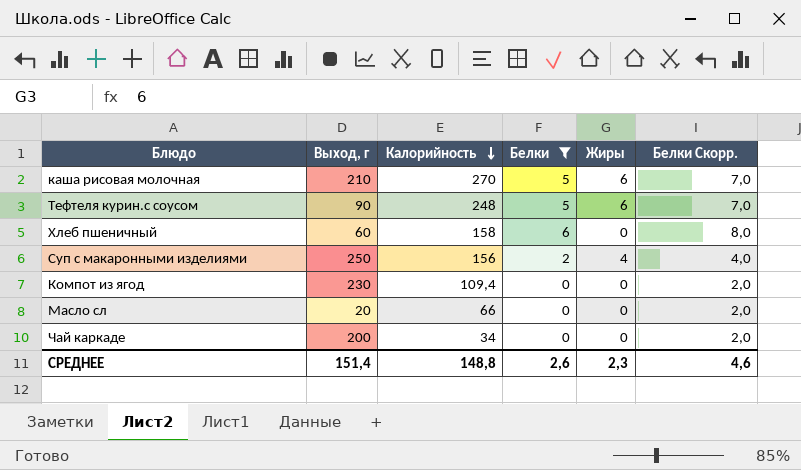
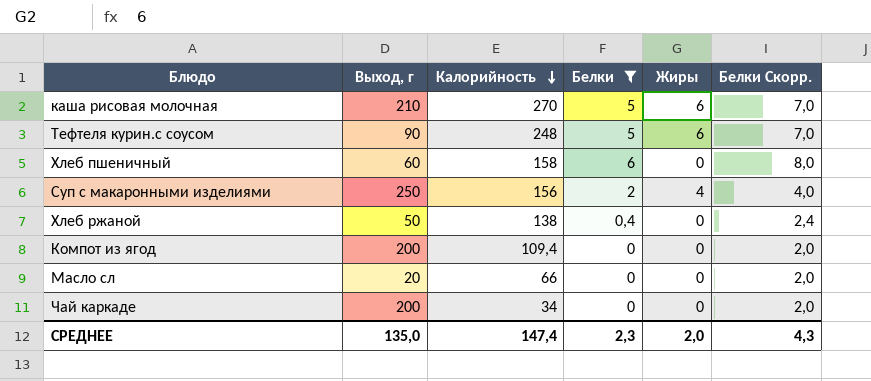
row Хлеб ржаной: none -> 50 | 138 | 0,4 | 0 | 2,4
Компот из ягод | Выход, г: 230 -> 200
СРЕДНЕЕ | Выход, г: 151,4 -> 135,0
СРЕДНЕЕ | Калорийность: 148,8 -> 147,4
СРЕДНЕЕ | Белки: 2,6 -> 2,3
СРЕДНЕЕ | Жиры: 2,3 -> 2,0
СРЕДНЕЕ | Белки Скорр.: 4,6 -> 4,3

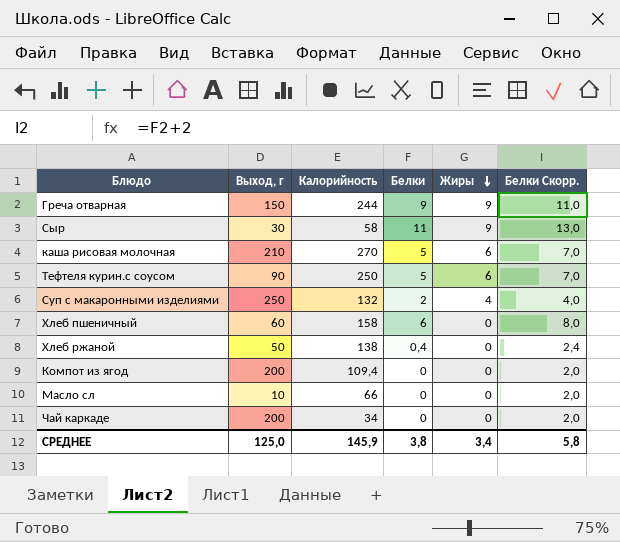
filter: Белки <= 6 -> none
row order: Калорийность descending -> Жиры descending
Тефтеля курин.с соусом | Калорийность: 248 -> 250
Суп с макаронными изделиями | Калорийность: 156 -> 132
Масло сл | Выход, г: 20 -> 10
СРЕДНЕЕ | Выход, г: 135,0 -> 125,0
СРЕДНЕЕ | Калорийность: 147,4 -> 145,9
СРЕДНЕЕ | Белки: 2,3 -> 3,8
СРЕДНЕЕ | Жиры: 2,0 -> 3,4
СРЕДНЕЕ | Белки Скорр.: 4,3 -> 5,8

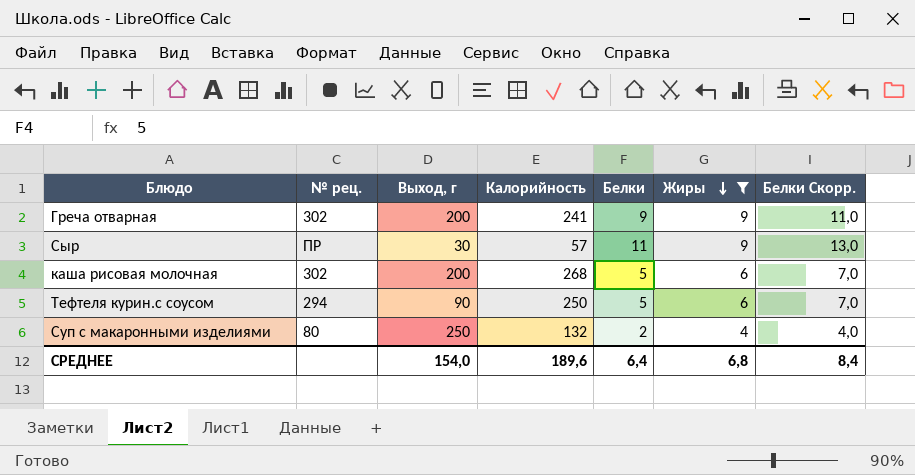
filter: none -> Жиры != 0
column № рец. | position: none -> 2
Греча отварная | Выход, г: 150 -> 200
Греча отварная | Калорийность: 244 -> 241
Сыр | Калорийность: 58 -> 57
каша рисовая молочная | Выход, г: 210 -> 200
каша рисовая молочная | Калорийность: 270 -> 268
СРЕДНЕЕ | Выход, г: 125,0 -> 154,0
СРЕДНЕЕ | Калорийность: 145,9 -> 189,6
СРЕДНЕЕ | Белки: 3,8 -> 6,4
СРЕДНЕЕ | Жиры: 3,4 -> 6,8
СРЕДНЕЕ | Белки Скорр.: 5,8 -> 8,4

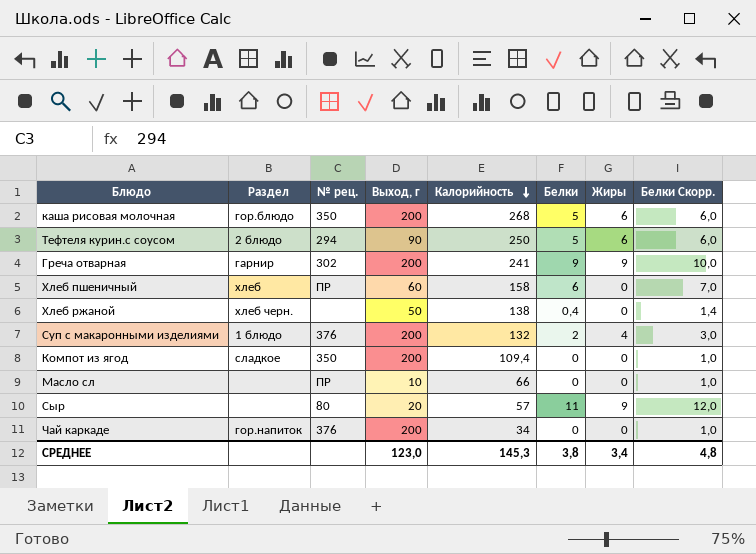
filter: Жиры != 0 -> none
row order: Жиры descending -> Калорийность descending
column Раздел | position: none -> 2
column Белки Скорр. | formula: [Белки] + 2 -> [Белки] + 1
каша рисовая молочная | № рец.: 302 -> 350
Суп с макаронными изделиями | № рец.: 80 -> 376
Суп с макаронными изделиями | Выход, г: 250 -> 200
Сыр | № рец.: ПР -> 80
Сыр | Выход, г: 30 -> 20
СРЕДНЕЕ | Выход, г: 154,0 -> 123,0
СРЕДНЕЕ | Калорийность: 189,6 -> 145,3
СРЕДНЕЕ | Белки: 6,4 -> 3,8
СРЕДНЕЕ | Жиры: 6,8 -> 3,4
СРЕДНЕЕ | Белки Скорр.: 8,4 -> 4,8

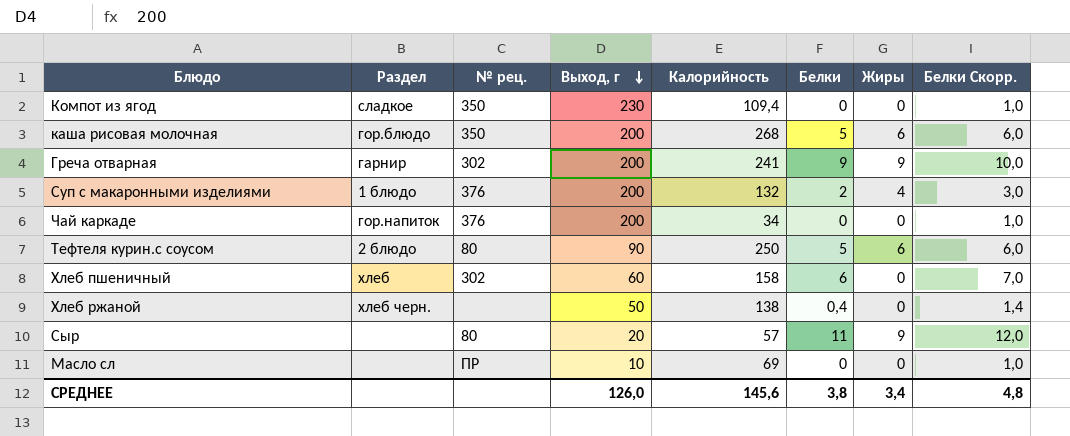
row order: Калорийность descending -> Выход, г descending
Компот из ягод | Выход, г: 200 -> 230
Тефтеля курин.с соусом | № рец.: 294 -> 80
Хлеб пшеничный | № рец.: ПР -> 302
Масло сл | Калорийность: 66 -> 69
СРЕДНЕЕ | Выход, г: 123,0 -> 126,0
СРЕДНЕЕ | Калорийность: 145,3 -> 145,6

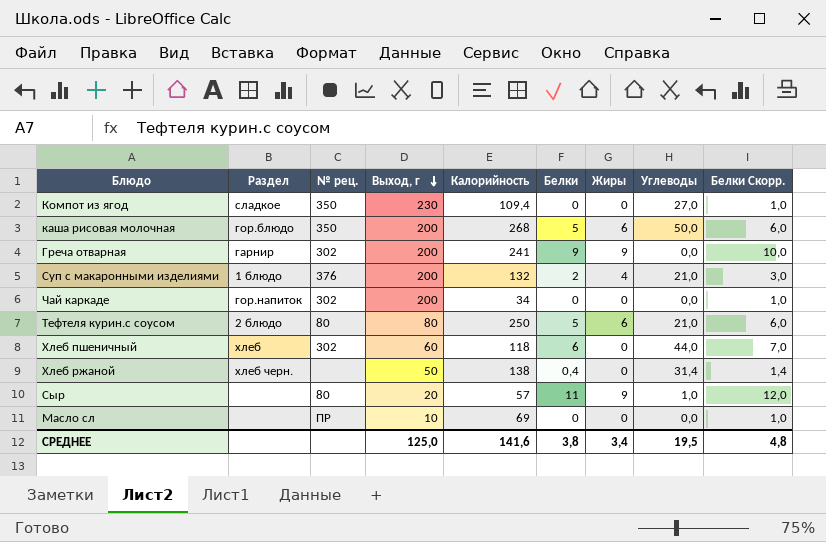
column Углеводы | position: none -> 8
Чай каркаде | № рец.: 376 -> 302
Тефтеля курин.с соусом | Выход, г: 90 -> 80
Хлеб пшеничный | Калорийность: 158 -> 118
СРЕДНЕЕ | Выход, г: 126,0 -> 125,0
СРЕДНЕЕ | Калорийность: 145,6 -> 141,6

